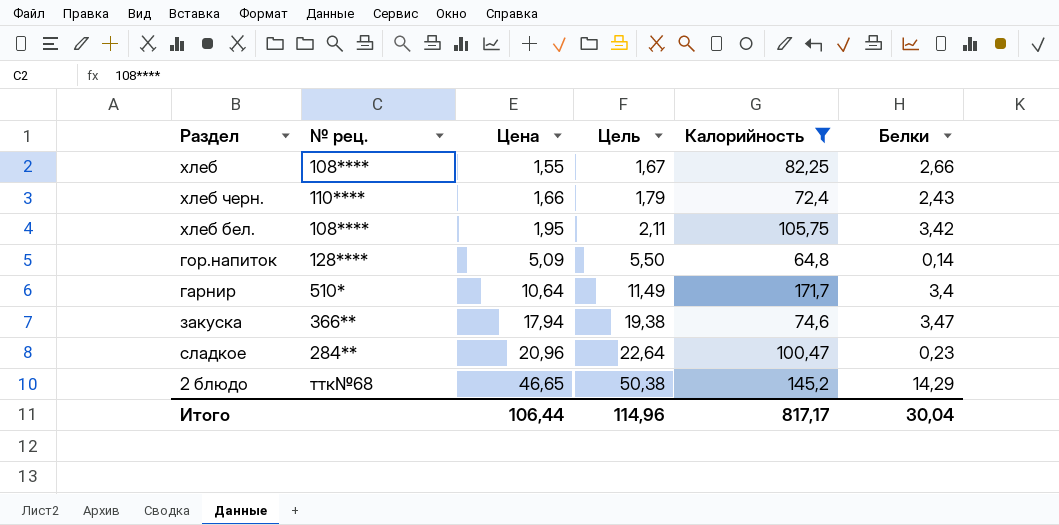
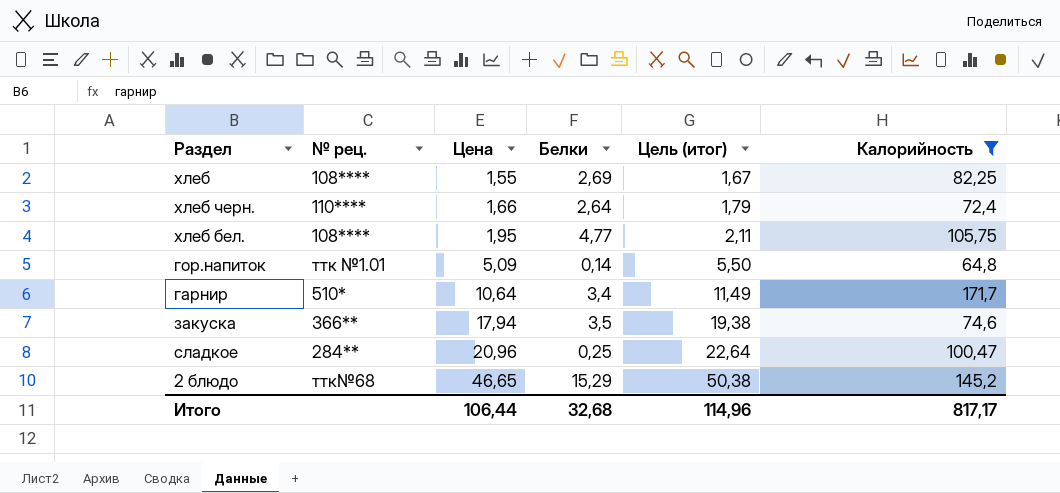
column Белки | position: 6 -> 4
column name: Цель -> Цель (итог)
хлеб | Белки: 2,66 -> 2,69
хлеб черн. | Белки: 2,43 -> 2,64
хлеб бел. | Белки: 3,42 -> 4,77
гор.напиток | № рец.: 128**** -> ттк №1.01
закуска | Белки: 3,47 -> 3,5
сладкое | Белки: 0,23 -> 0,25
2 блюдо | Белки: 14,29 -> 15,29
Итого | Белки: 30,04 -> 32,68

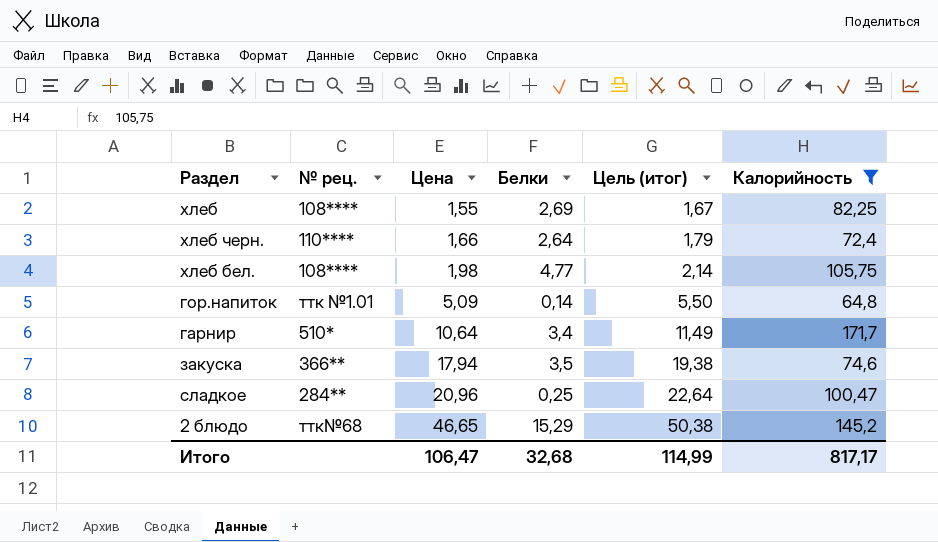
хлеб бел. | Цена: 1,95 -> 1,98
хлеб бел. | Цель (итог): 2,11 -> 2,14
Итого | Цена: 106,44 -> 106,47
Итого | Цель (итог): 114,96 -> 114,99

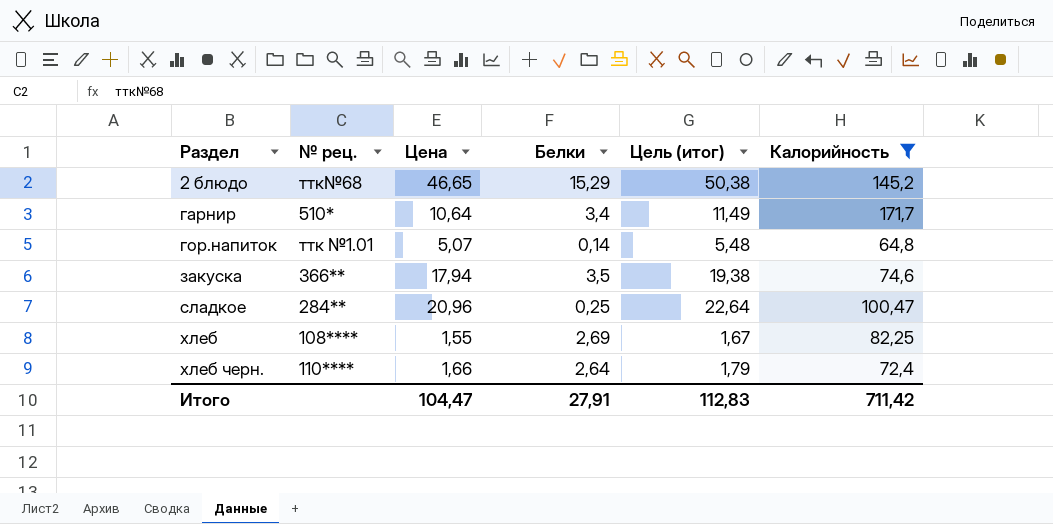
row order: Цена ascending -> Раздел ascending
row хлеб бел.: 108**** | 1,98 | 4,77 | 2,14 | 105,75 -> none
гор.напиток | Цена: 5,09 -> 5,07
гор.напиток | Цель (итог): 5,50 -> 5,48
Итого | Цена: 106,47 -> 104,47
Итого | Белки: 32,68 -> 27,91
Итого | Цель (итог): 114,99 -> 112,83
Итого | Калорийность: 817,17 -> 711,42

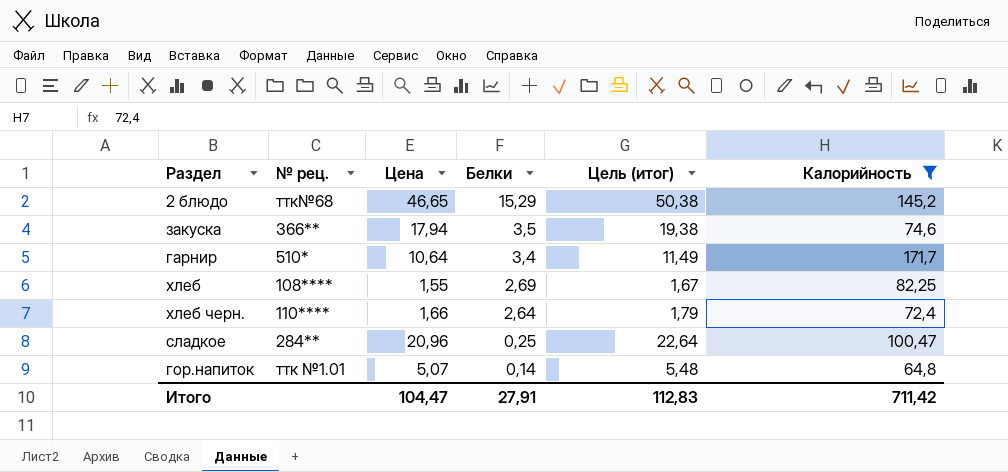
row order: Раздел ascending -> Белки descending

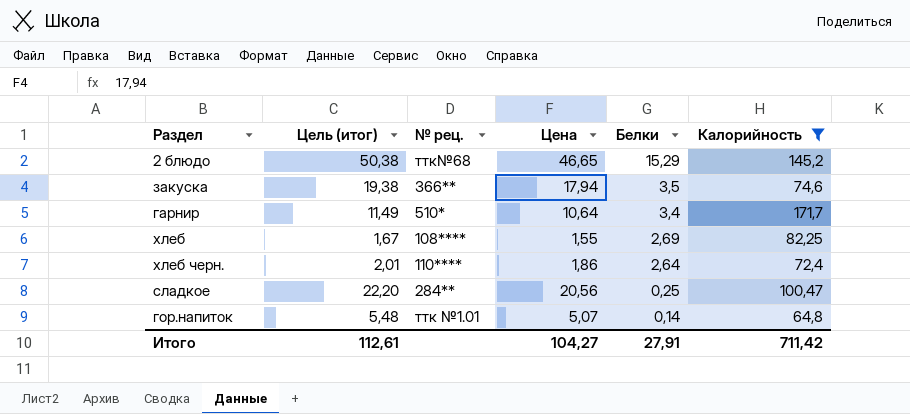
column Цель (итог) | position: 5 -> 2
хлеб черн. | Цель (итог): 1,79 -> 2,01
хлеб черн. | Цена: 1,66 -> 1,86
сладкое | Цель (итог): 22,64 -> 22,20
сладкое | Цена: 20,96 -> 20,56
Итого | Цель (итог): 112,83 -> 112,61
Итого | Цена: 104,47 -> 104,27

